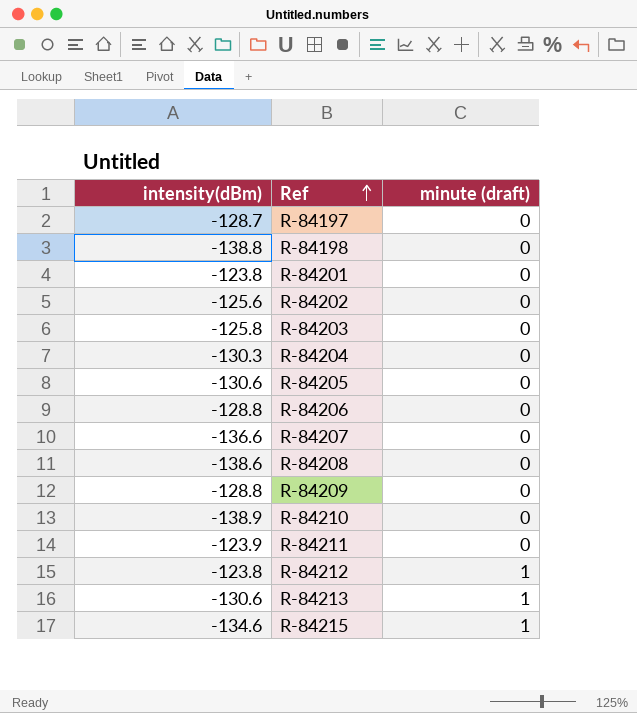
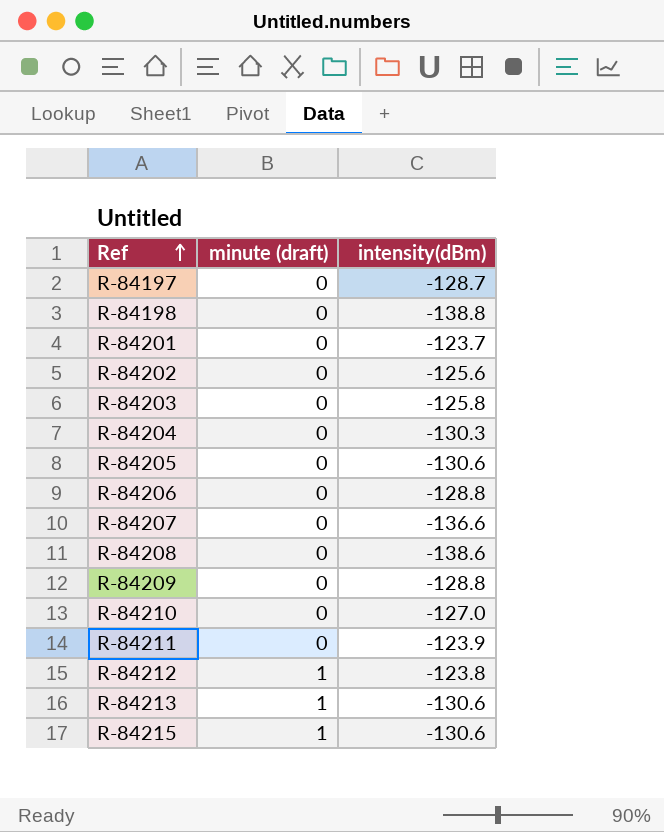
column intensity(dBm) | position: 1 -> 3
R-84201 | intensity(dBm): -123.8 -> -123.7
R-84210 | intensity(dBm): -138.9 -> -127.0
R-84215 | intensity(dBm): -134.6 -> -130.6

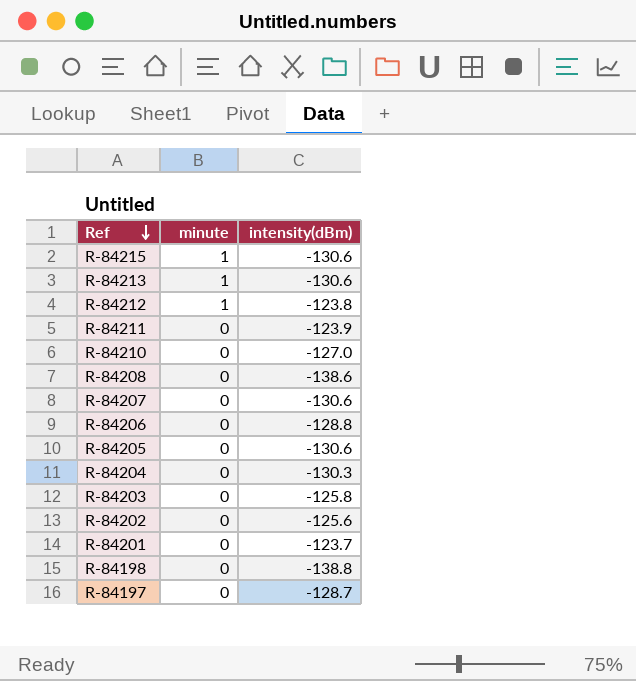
row order: Ref ascending -> Ref descending
column name: minute (draft) -> minute
row R-84209: 0 | -128.8 -> none
R-84207 | intensity(dBm): -136.6 -> -130.6

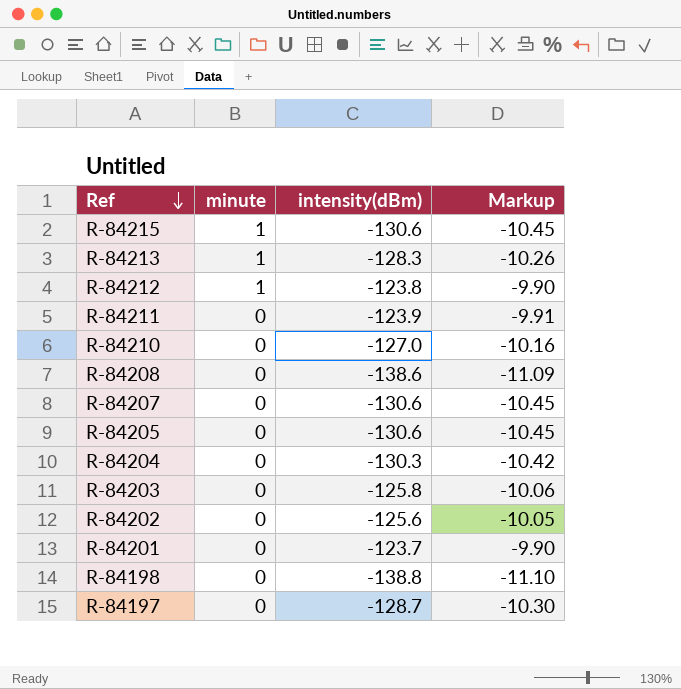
column Markup | formula: none -> [intensity(dBm)] * 0.08
row R-84206: 0 | -128.8 -> none
R-84213 | intensity(dBm): -130.6 -> -128.3

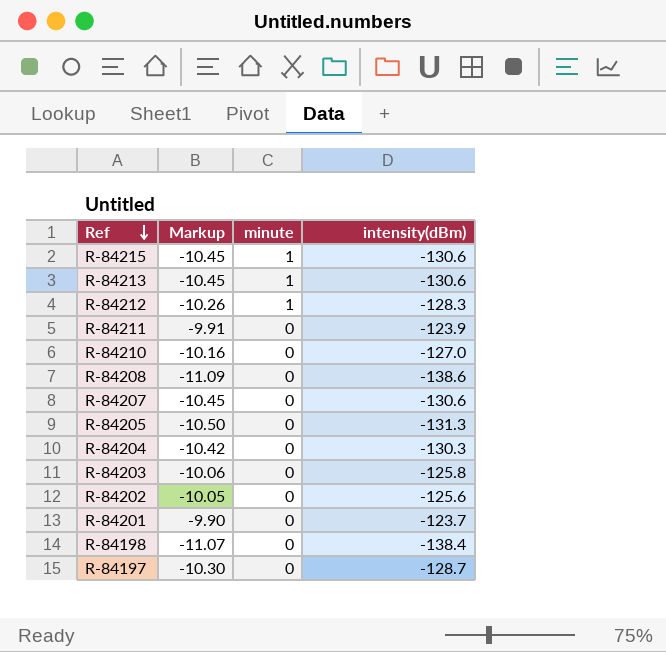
column Markup | position: 4 -> 2
R-84213 | Markup: -10.26 -> -10.45
R-84213 | intensity(dBm): -128.3 -> -130.6
R-84212 | Markup: -9.90 -> -10.26
R-84212 | intensity(dBm): -123.8 -> -128.3
R-84205 | Markup: -10.45 -> -10.50
R-84205 | intensity(dBm): -130.6 -> -131.3
R-84198 | Markup: -11.10 -> -11.07
R-84198 | intensity(dBm): -138.8 -> -138.4

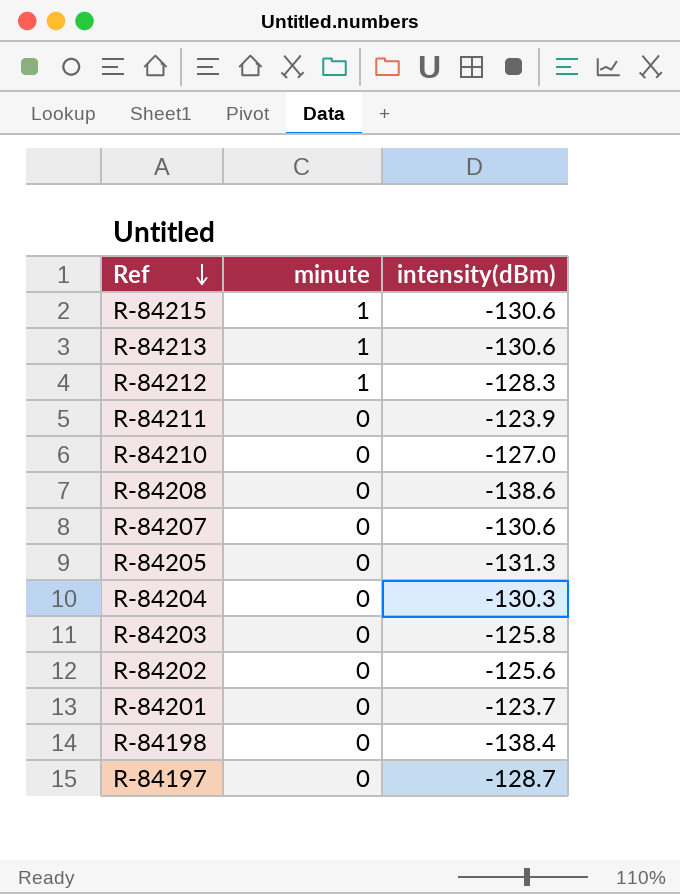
column Markup | formula: [intensity(dBm)] * 0.08 -> none

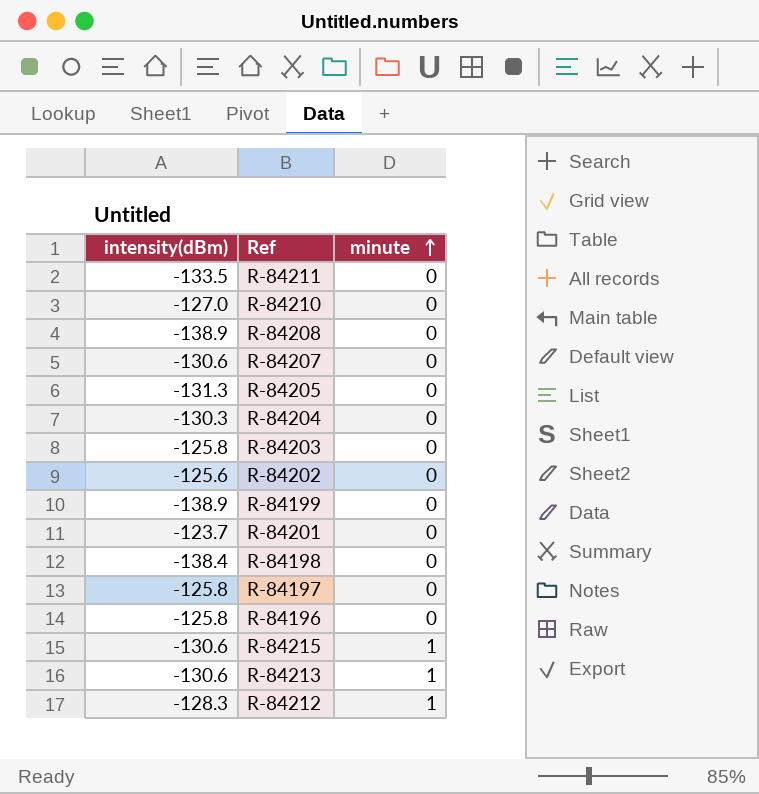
row order: Ref descending -> minute ascending
column intensity(dBm) | position: 3 -> 1
R-84211 | intensity(dBm): -123.9 -> -133.5
R-84208 | intensity(dBm): -138.6 -> -138.9
row R-84199: none -> -138.9 | 0
R-84197 | intensity(dBm): -128.7 -> -125.8
row R-84196: none -> -125.8 | 0

